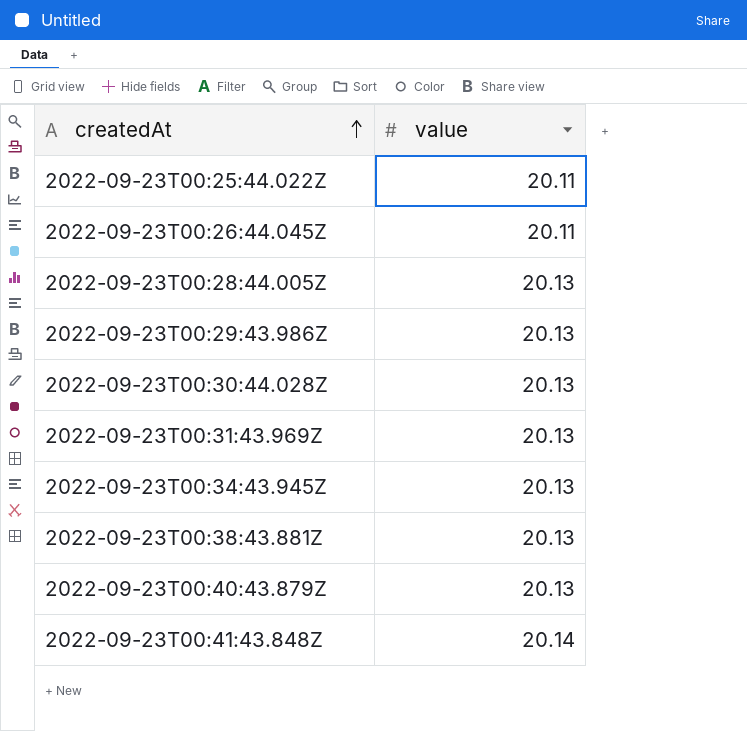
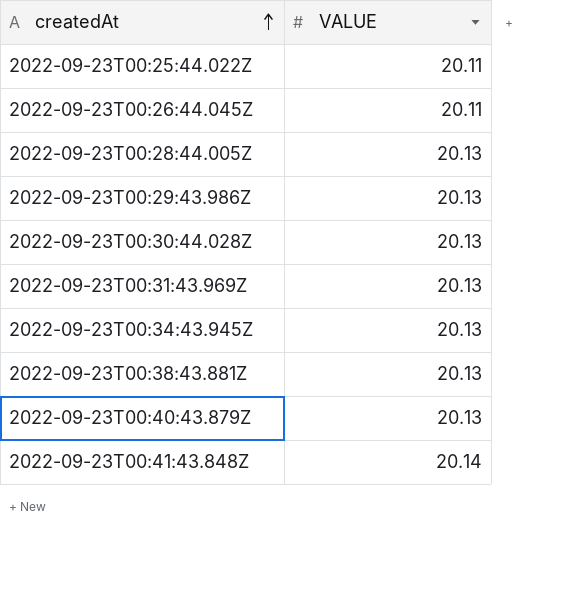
column name: value -> VALUE

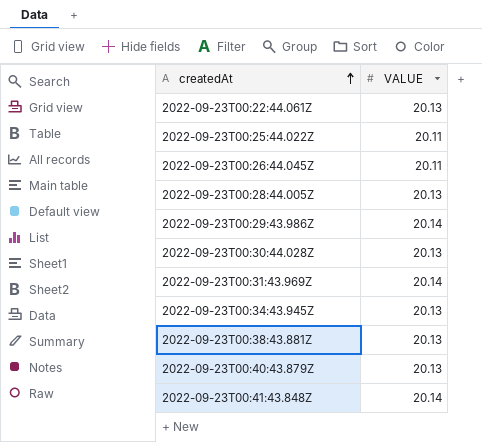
row 2022-09-23T00:22:44.061Z: none -> 20.13
2022-09-23T00:29:43.986Z | VALUE: 20.13 -> 20.14
2022-09-23T00:31:43.969Z | VALUE: 20.13 -> 20.14

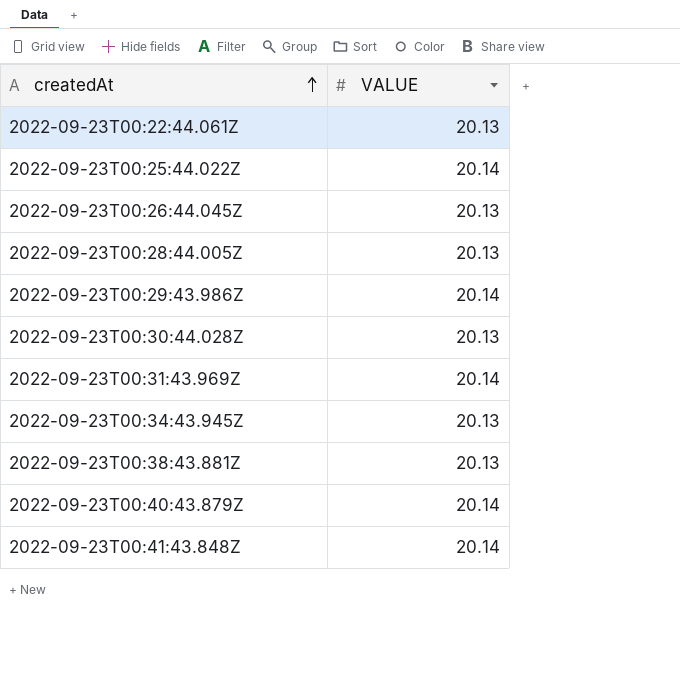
2022-09-23T00:25:44.022Z | VALUE: 20.11 -> 20.14
2022-09-23T00:26:44.045Z | VALUE: 20.11 -> 20.13
2022-09-23T00:40:43.879Z | VALUE: 20.13 -> 20.14

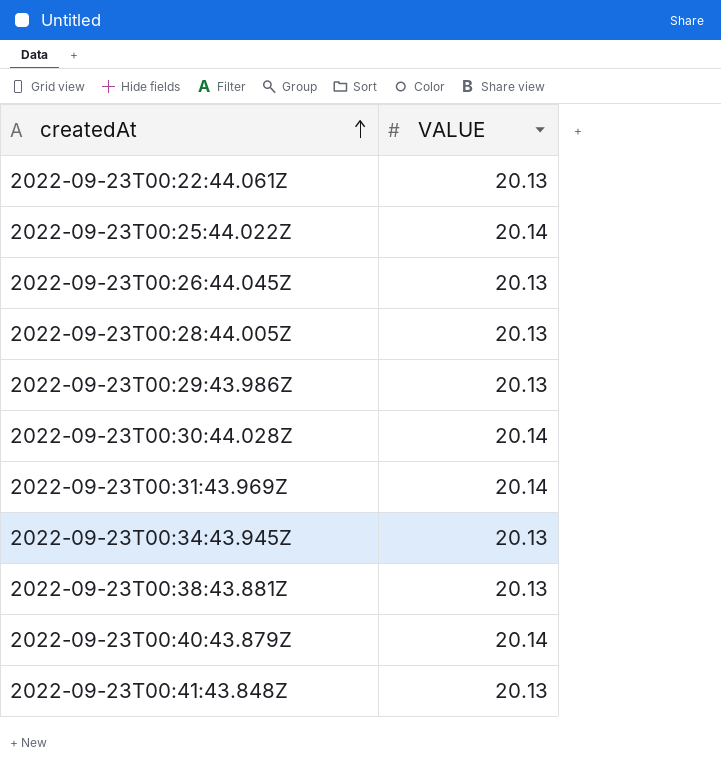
2022-09-23T00:29:43.986Z | VALUE: 20.14 -> 20.13
2022-09-23T00:30:44.028Z | VALUE: 20.13 -> 20.14
2022-09-23T00:41:43.848Z | VALUE: 20.14 -> 20.13

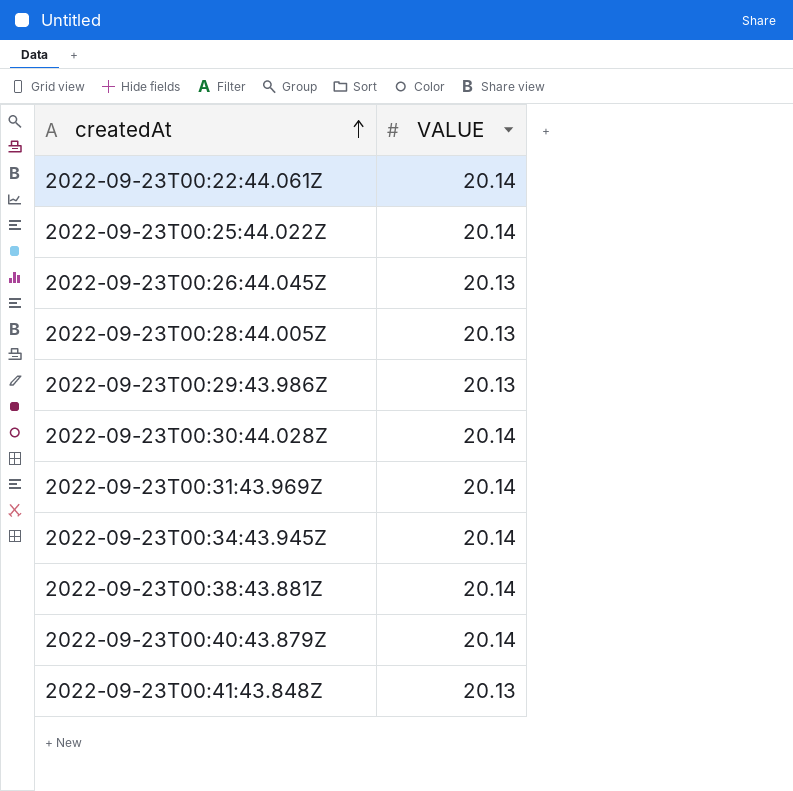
2022-09-23T00:22:44.061Z | VALUE: 20.13 -> 20.14
2022-09-23T00:34:43.945Z | VALUE: 20.13 -> 20.14
2022-09-23T00:38:43.881Z | VALUE: 20.13 -> 20.14

